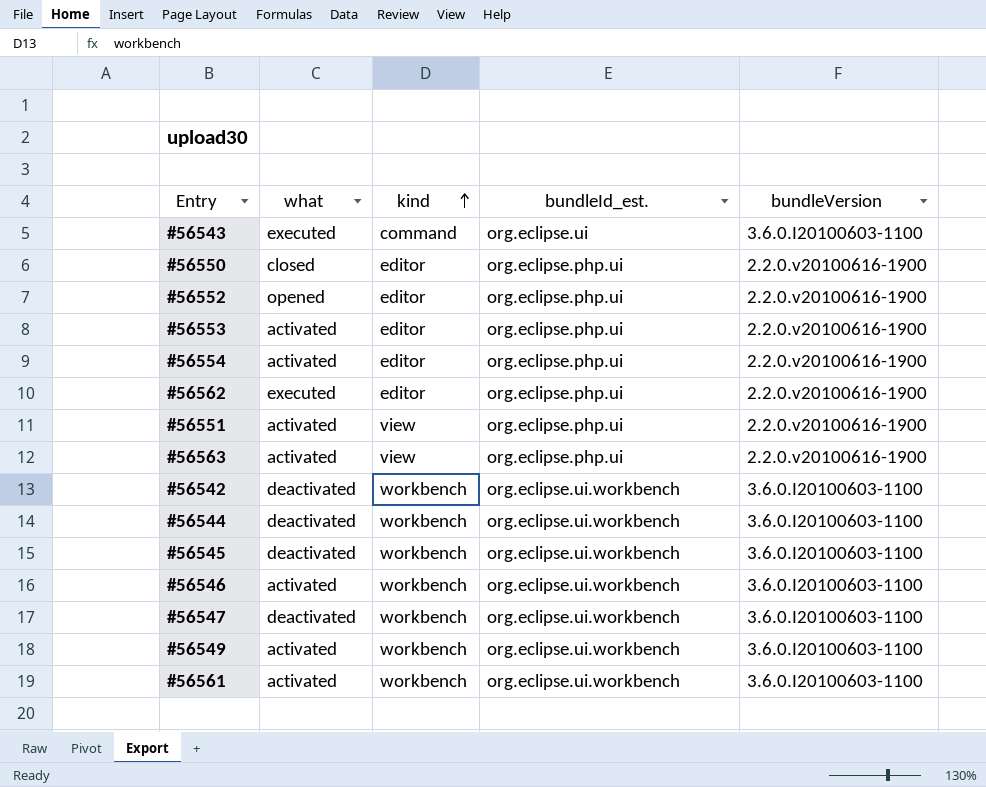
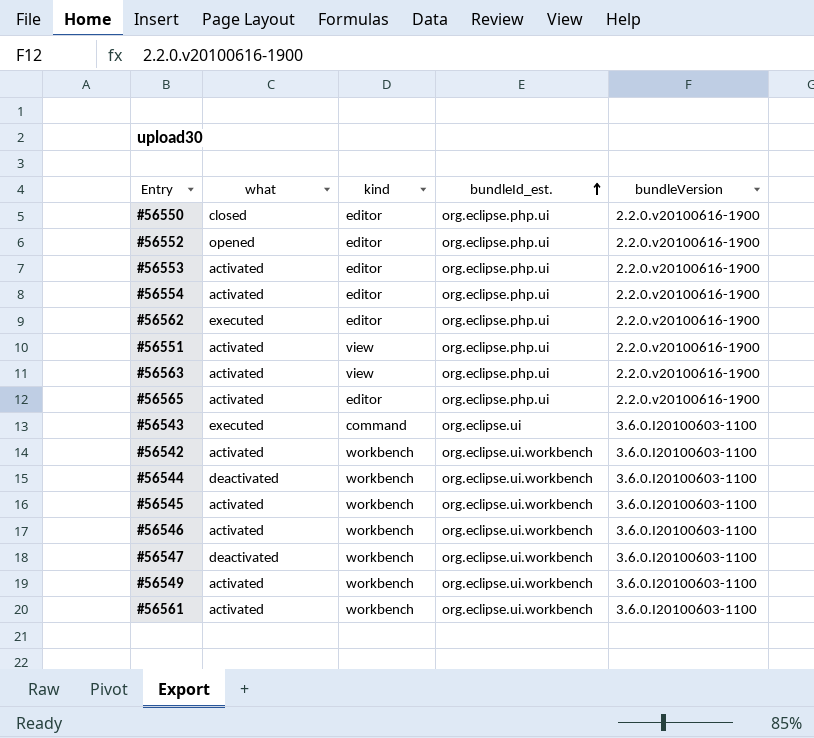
row order: kind ascending -> bundleId_est. ascending
row #56565: none -> activated | editor | org.eclipse.php.ui | 2.2.0.v20100616-1900
#56542 | what: deactivated -> activated
#56545 | what: deactivated -> activated

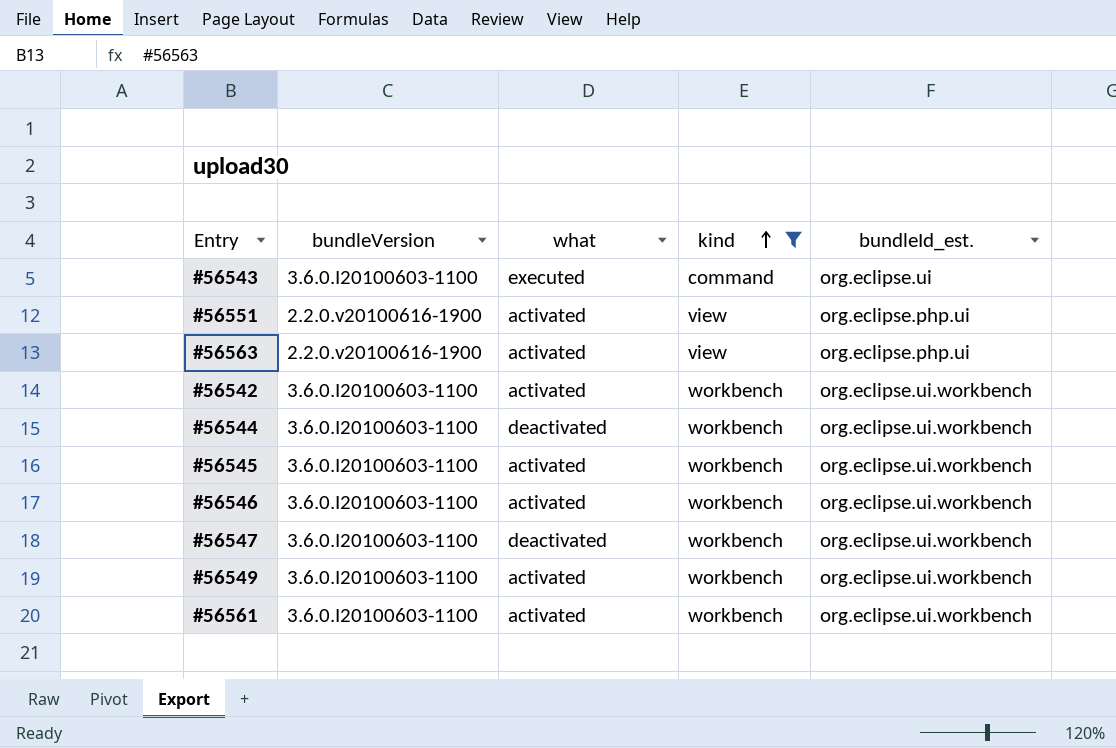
filter: none -> kind != editor
row order: bundleId_est. ascending -> kind ascending
column bundleVersion | position: 5 -> 2

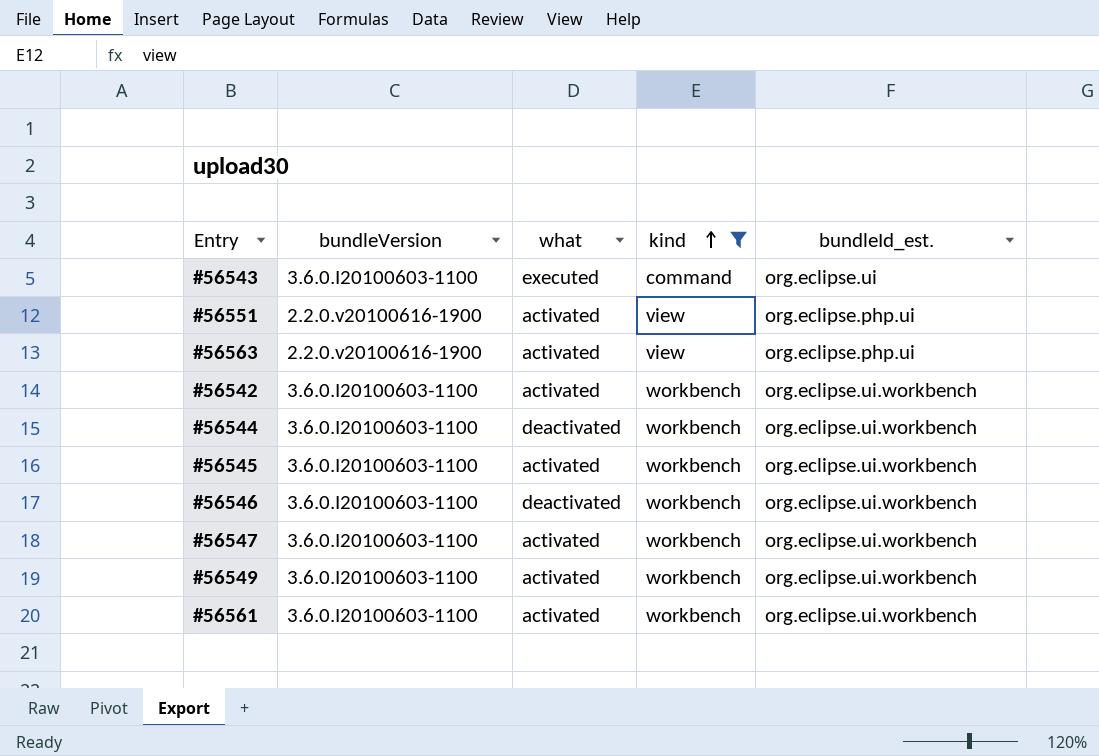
#56546 | what: activated -> deactivated
#56547 | what: deactivated -> activated

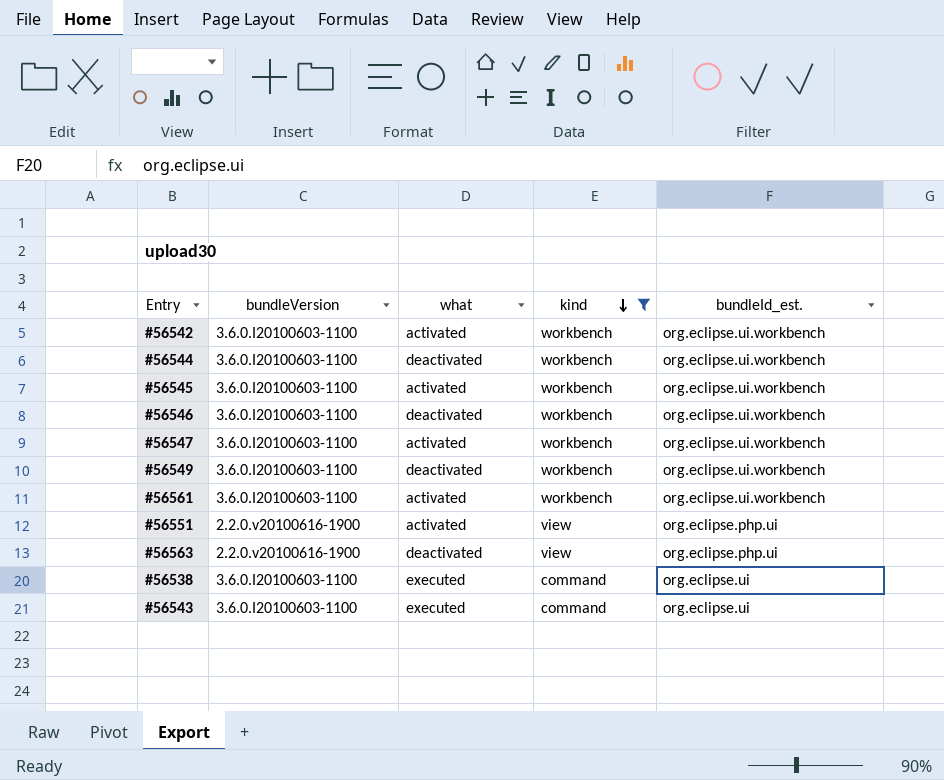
row order: kind ascending -> kind descending
#56549 | what: activated -> deactivated
#56563 | what: activated -> deactivated
row #56538: none -> 3.6.0.I20100603-1100 | executed | command | org.eclipse.ui

